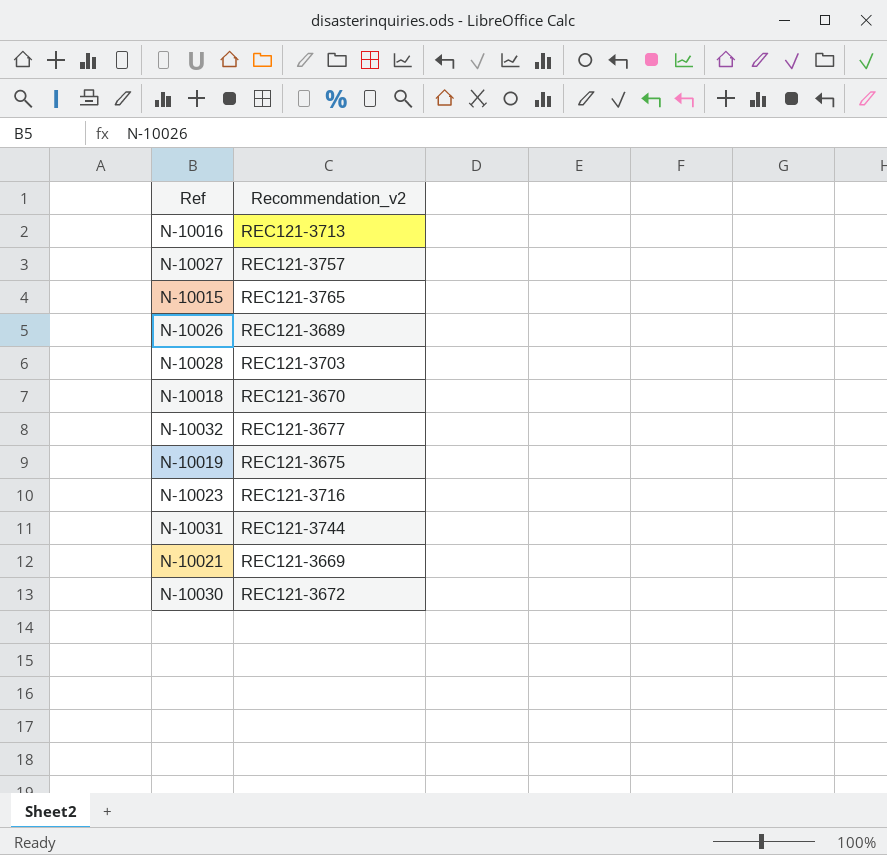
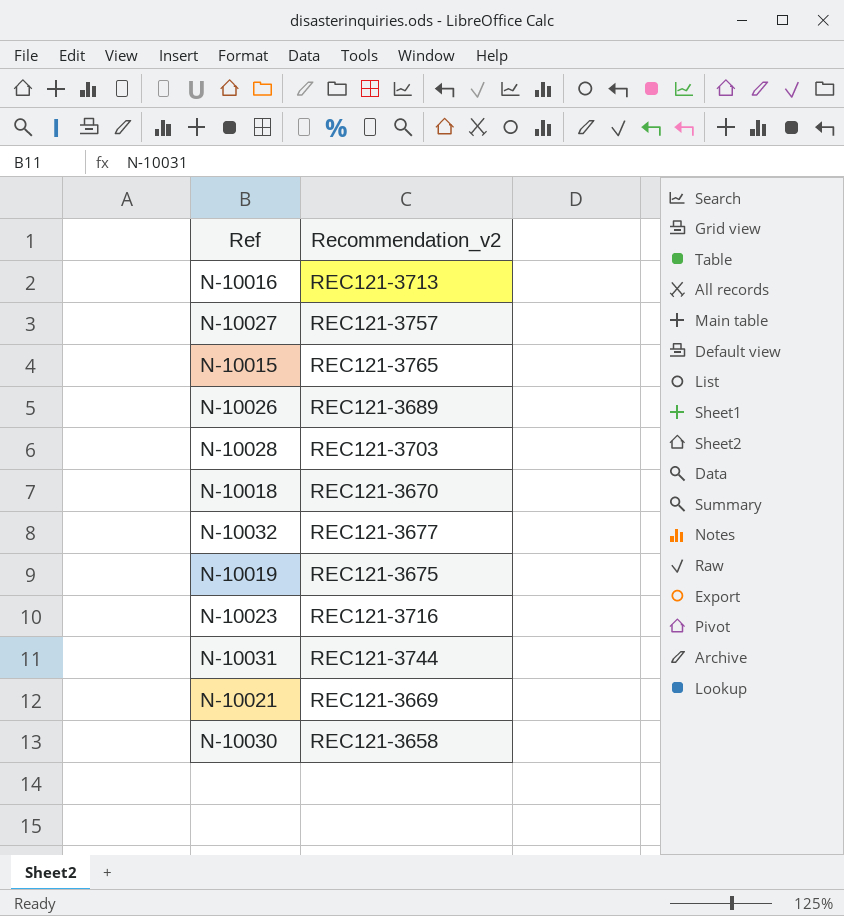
N-10030 | Recommendation_v2: REC121-3672 -> REC121-3658

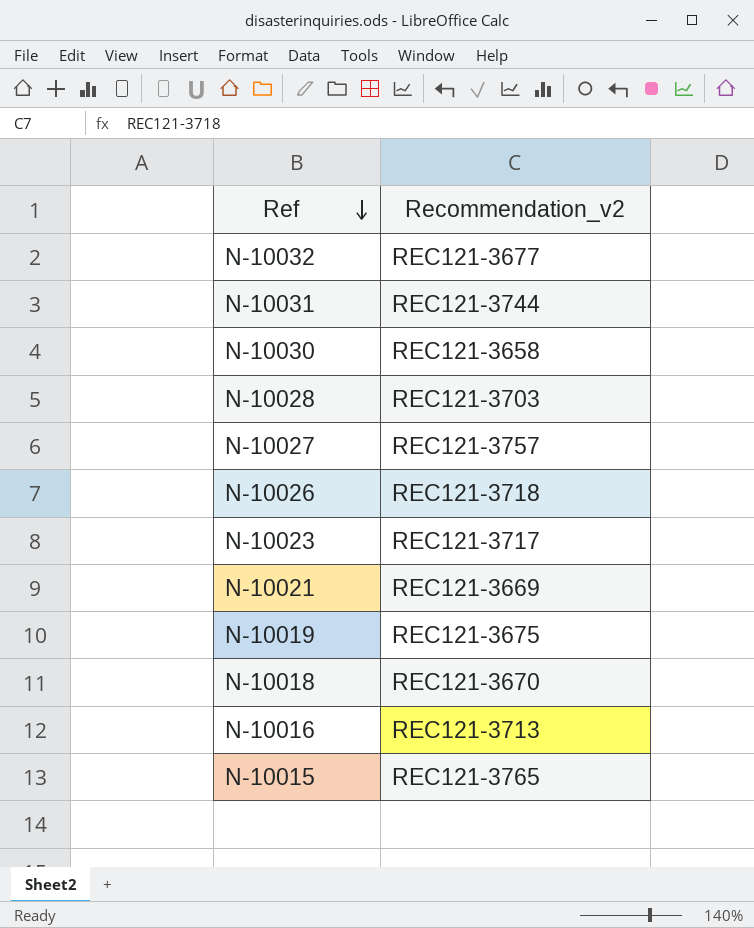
row order: none -> Ref descending
N-10026 | Recommendation_v2: REC121-3689 -> REC121-3718
N-10023 | Recommendation_v2: REC121-3716 -> REC121-3717

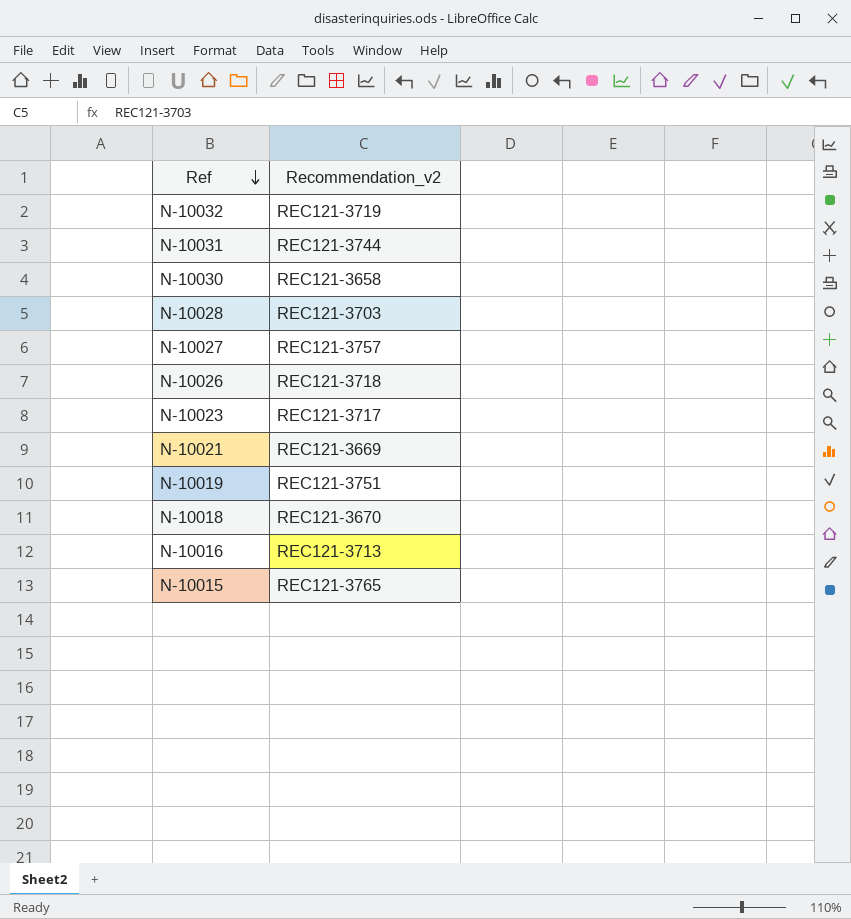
N-10032 | Recommendation_v2: REC121-3677 -> REC121-3719
N-10019 | Recommendation_v2: REC121-3675 -> REC121-3751

